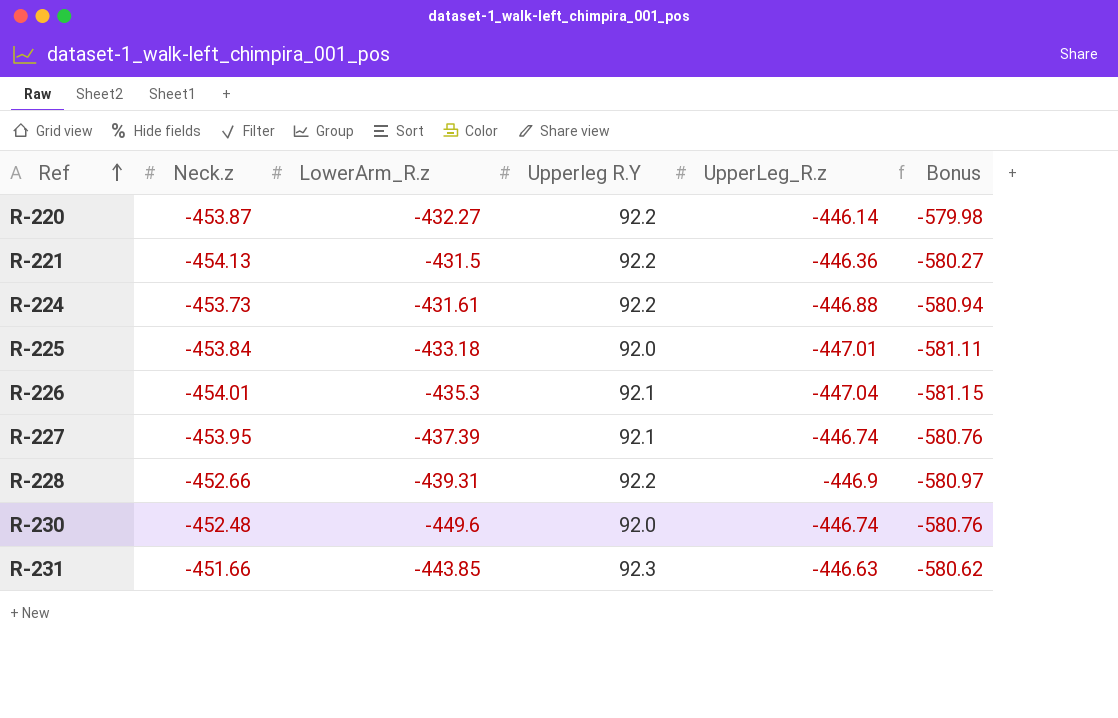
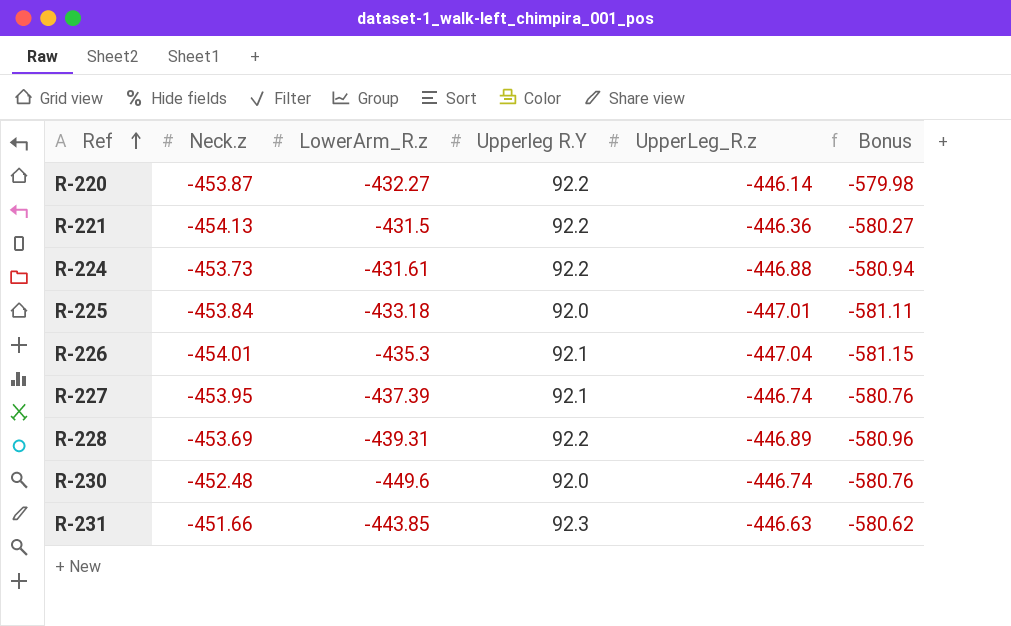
R-228 | Neck.z: -452.66 -> -453.69
R-228 | UpperLeg_R.z: -446.9 -> -446.89
R-228 | Bonus: -580.97 -> -580.96

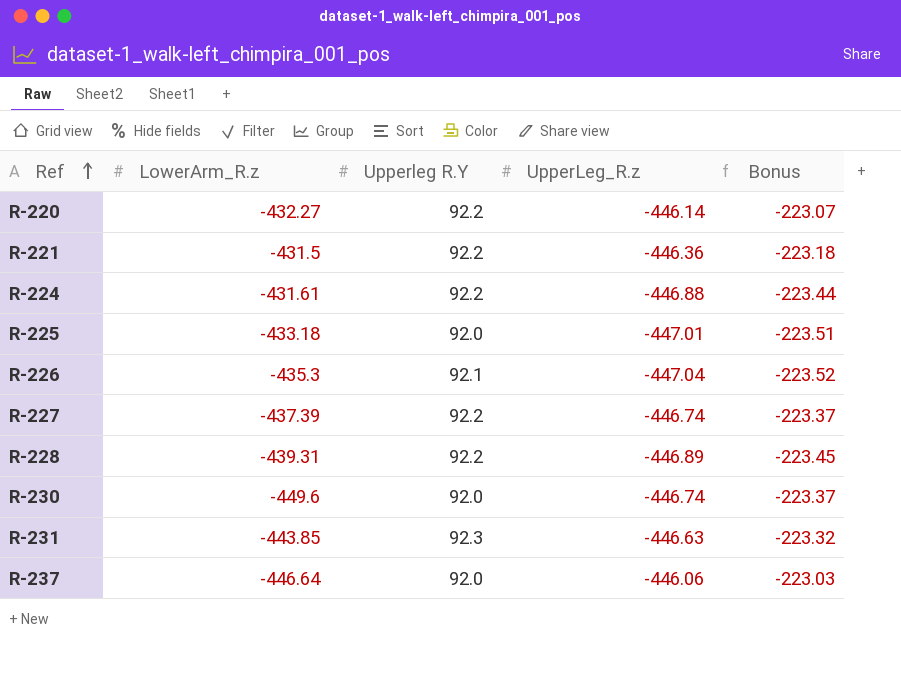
column Neck.z | position: 2 -> none
column Bonus | formula: [UpperLeg_R.z] * 1.3 -> [UpperLeg_R.z] * 0.5
R-227 | Upperleg R.Y: 92.1 -> 92.2
row R-237: none -> -446.64 | 92.0 | -446.06 | -223.03

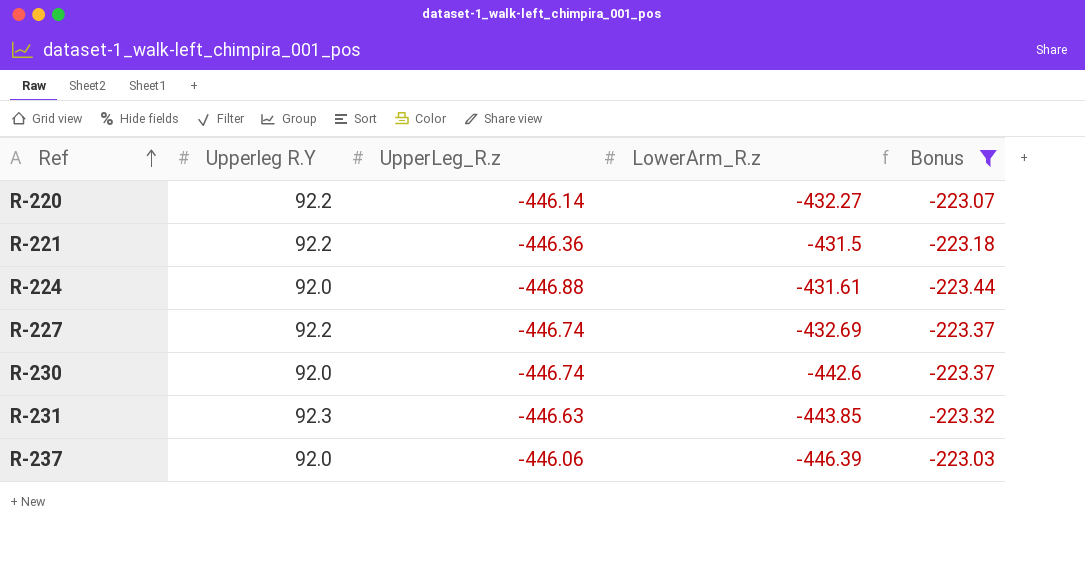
filter: none -> Bonus >= -223.44
column LowerArm_R.z | position: 2 -> 4
R-224 | Upperleg R.Y: 92.2 -> 92.0
R-227 | LowerArm_R.z: -437.39 -> -432.69
R-230 | LowerArm_R.z: -449.6 -> -442.6
R-237 | LowerArm_R.z: -446.64 -> -446.39

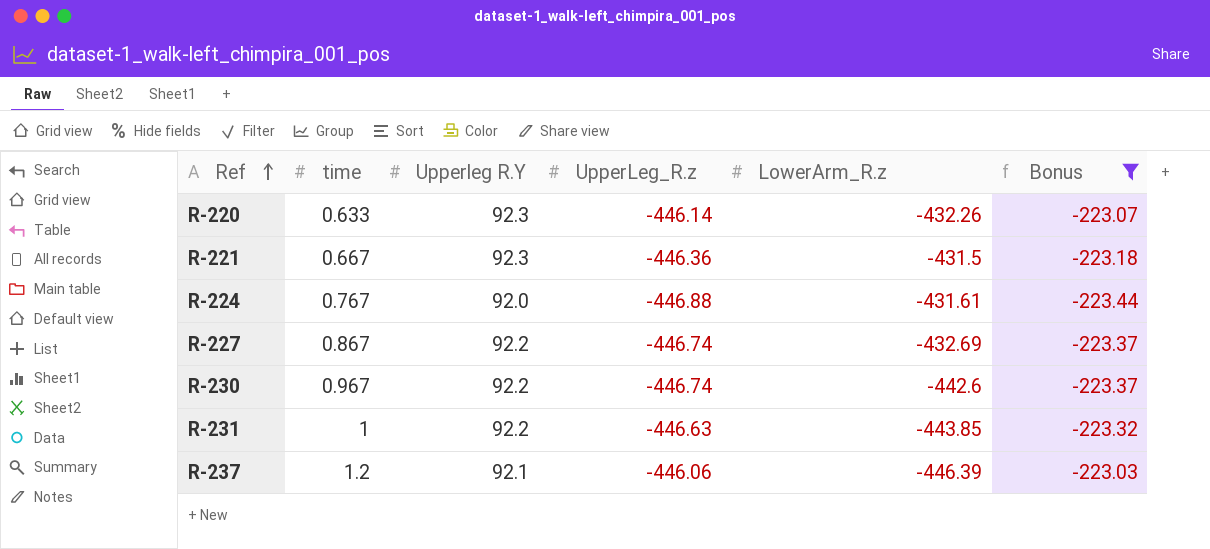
column time | position: none -> 2
R-220 | Upperleg R.Y: 92.2 -> 92.3
R-220 | LowerArm_R.z: -432.27 -> -432.26
R-221 | Upperleg R.Y: 92.2 -> 92.3
R-230 | Upperleg R.Y: 92.0 -> 92.2
R-231 | Upperleg R.Y: 92.3 -> 92.2
R-237 | Upperleg R.Y: 92.0 -> 92.1

